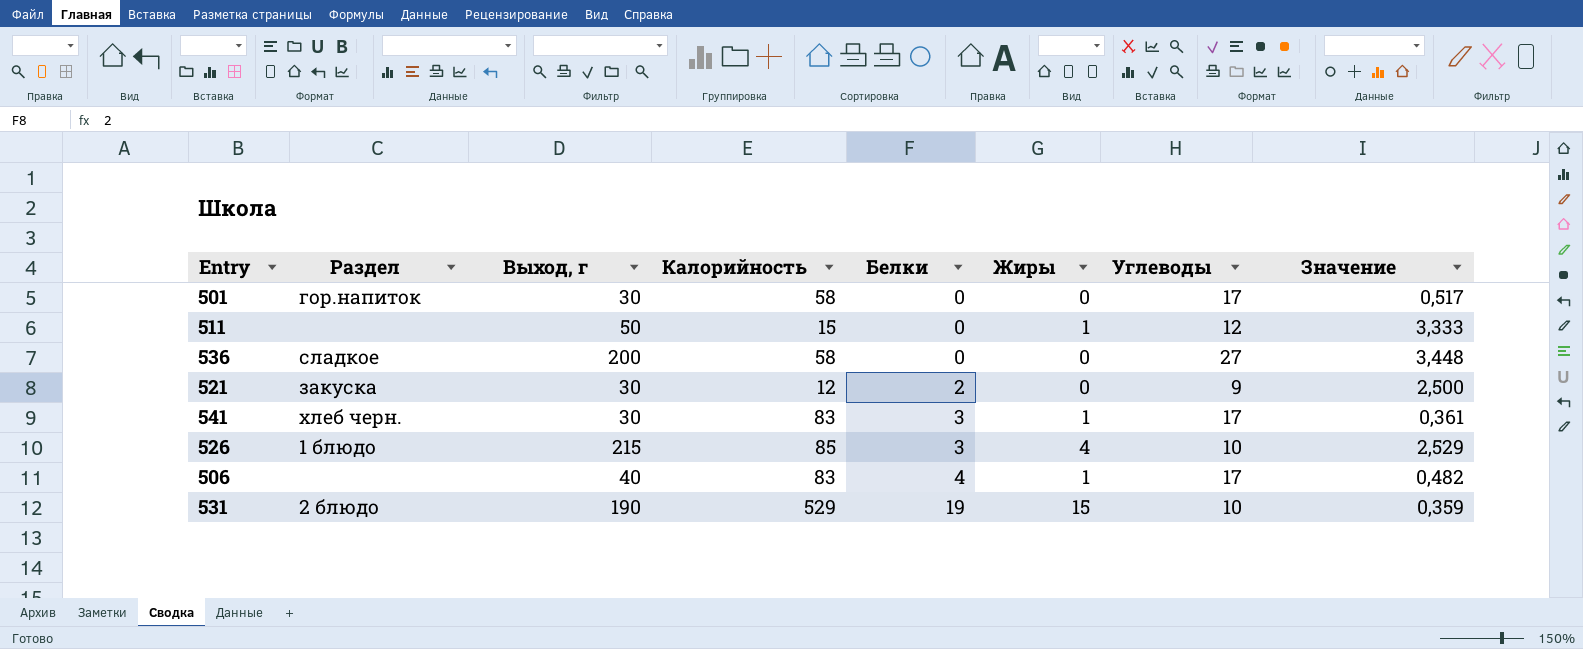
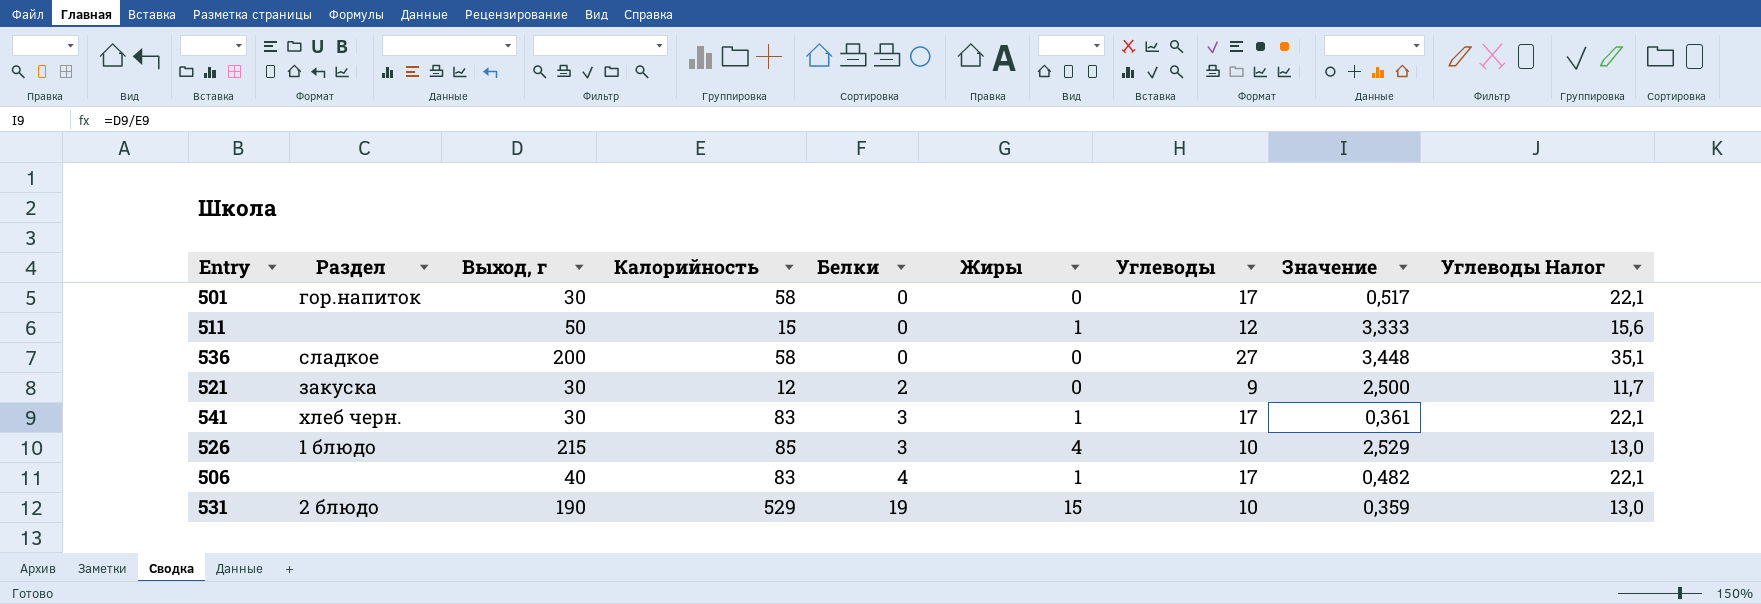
column Углеводы Налог | formula: none -> [Углеводы] * 1,3

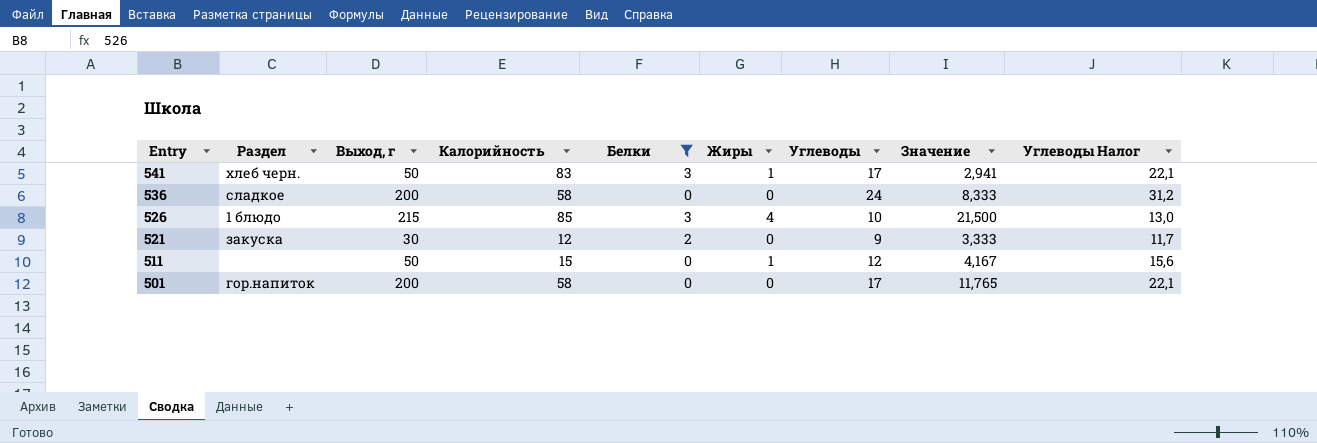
filter: none -> Белки <= 3
row order: Белки ascending -> Entry descending
column Значение | formula: [Выход, г] / [Калорийность] -> [Выход, г] / [Углеводы]
541 | Выход, г: 30 -> 50
536 | Углеводы: 27 -> 24
536 | Углеводы Налог: 35,1 -> 31,2
501 | Выход, г: 30 -> 200

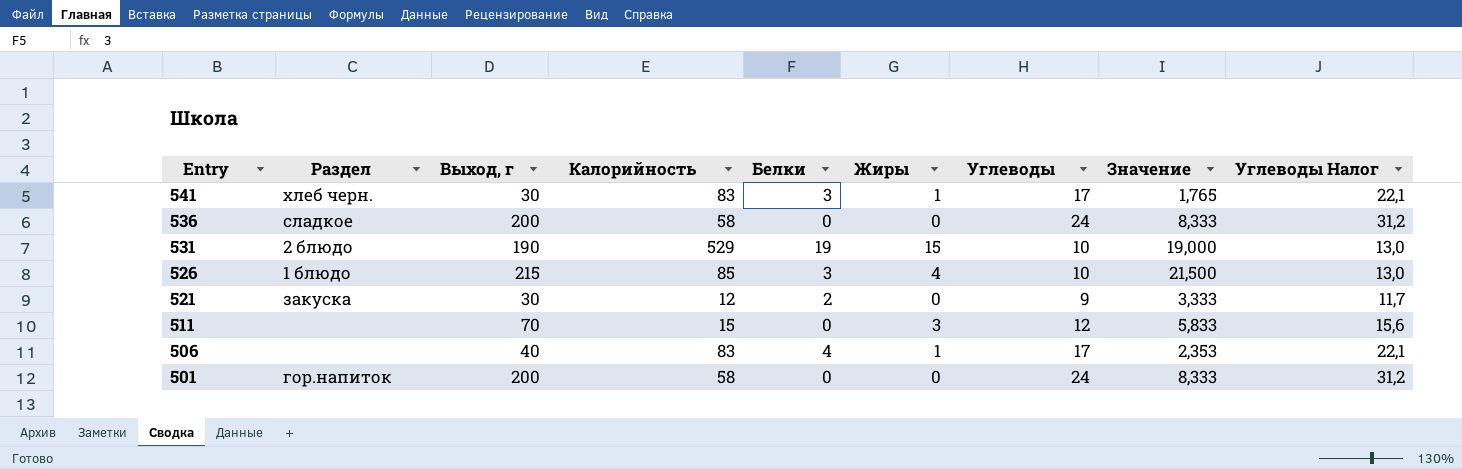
filter: Белки <= 3 -> none
541 | Выход, г: 50 -> 30
541 | Значение: 2,941 -> 1,765
511 | Выход, г: 50 -> 70
511 | Жиры: 1 -> 3
511 | Значение: 4,167 -> 5,833
501 | Углеводы: 17 -> 24
501 | Значение: 11,765 -> 8,333
501 | Углеводы Налог: 22,1 -> 31,2

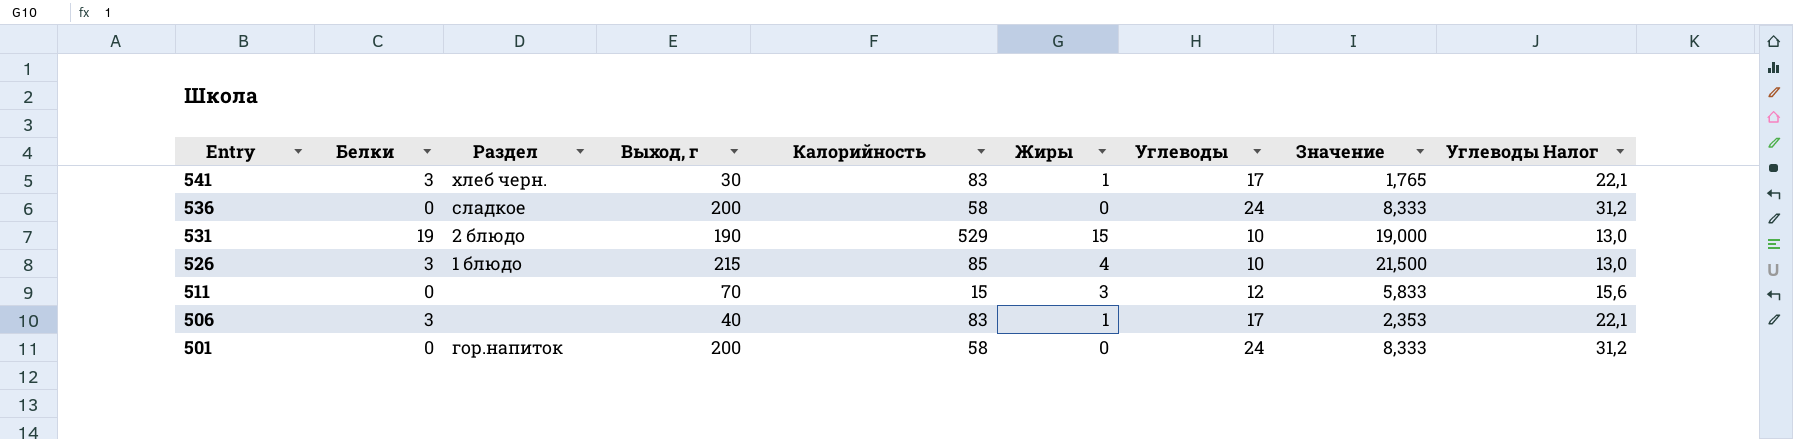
column Белки | position: 5 -> 2
row 521: закуска | 30 | 12 | 2 | 0 | 9 | 3,333 | 11,7 -> none
506 | Белки: 4 -> 3

